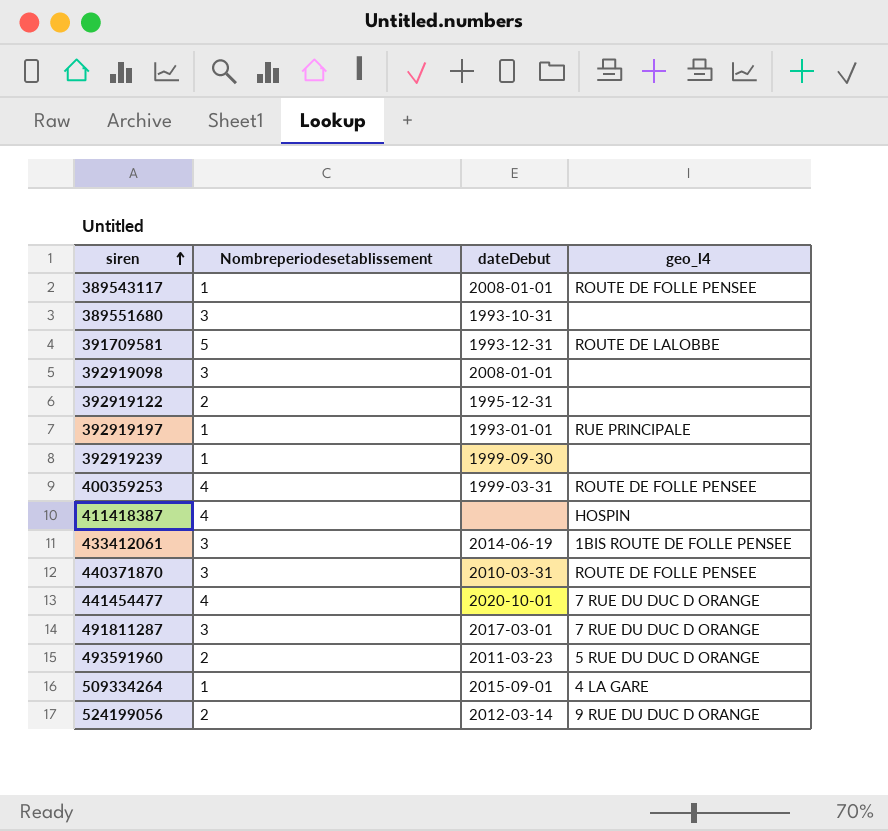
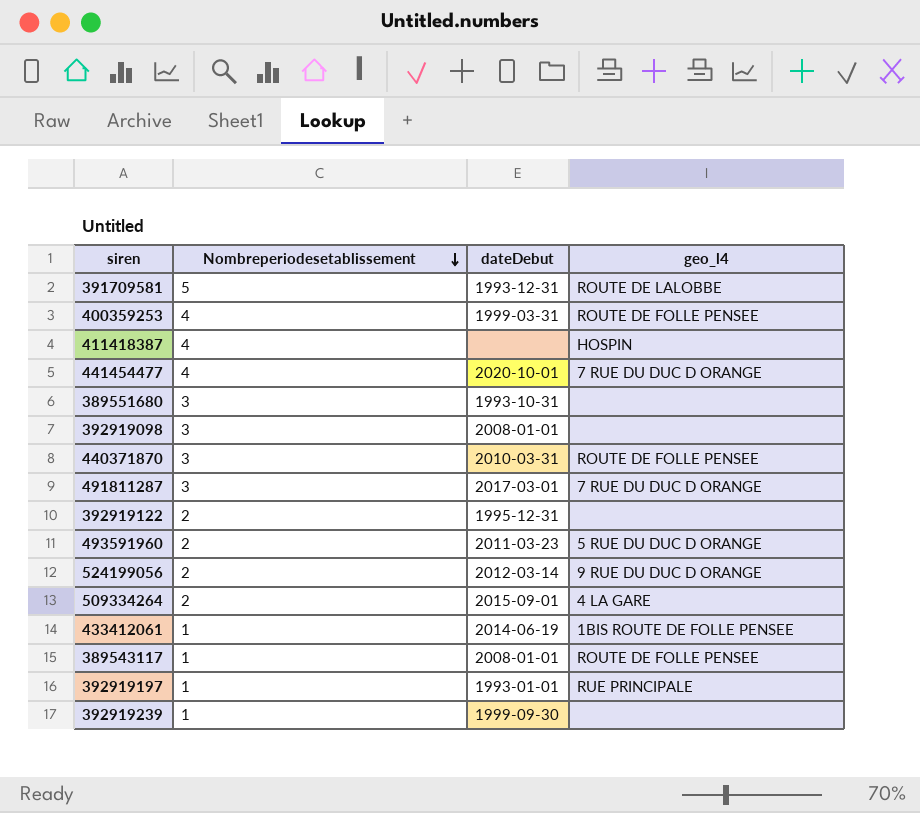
row order: siren ascending -> Nombreperiodesetablissement descending
509334264 | Nombreperiodesetablissement: 1 -> 2
433412061 | Nombreperiodesetablissement: 3 -> 1

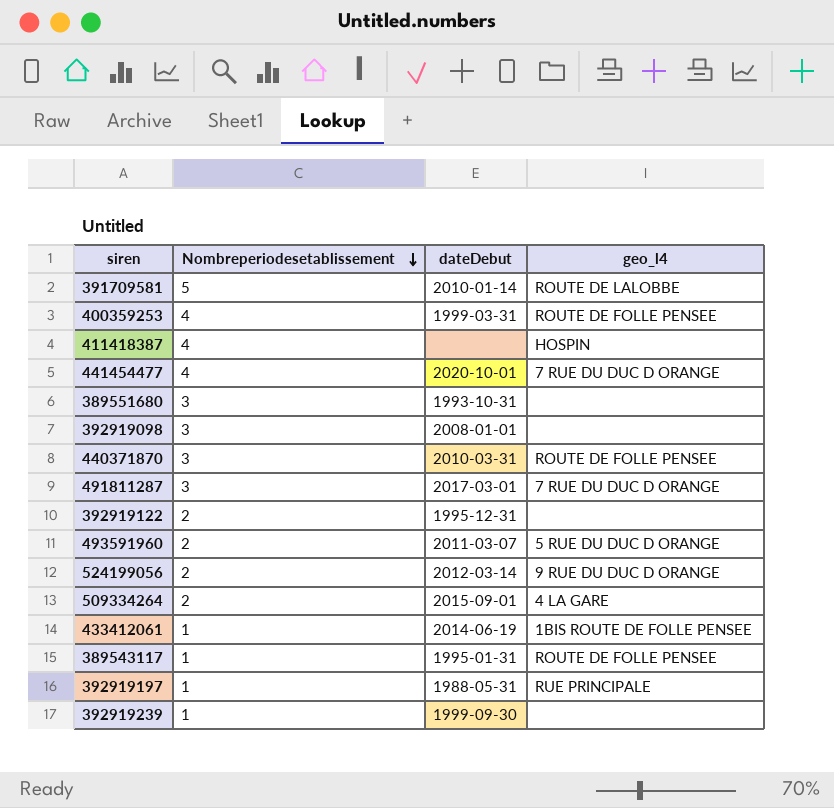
391709581 | dateDebut: 1993-12-31 -> 2010-01-14
493591960 | dateDebut: 2011-03-23 -> 2011-03-07
389543117 | dateDebut: 2008-01-01 -> 1995-01-31
392919197 | dateDebut: 1993-01-01 -> 1988-05-31

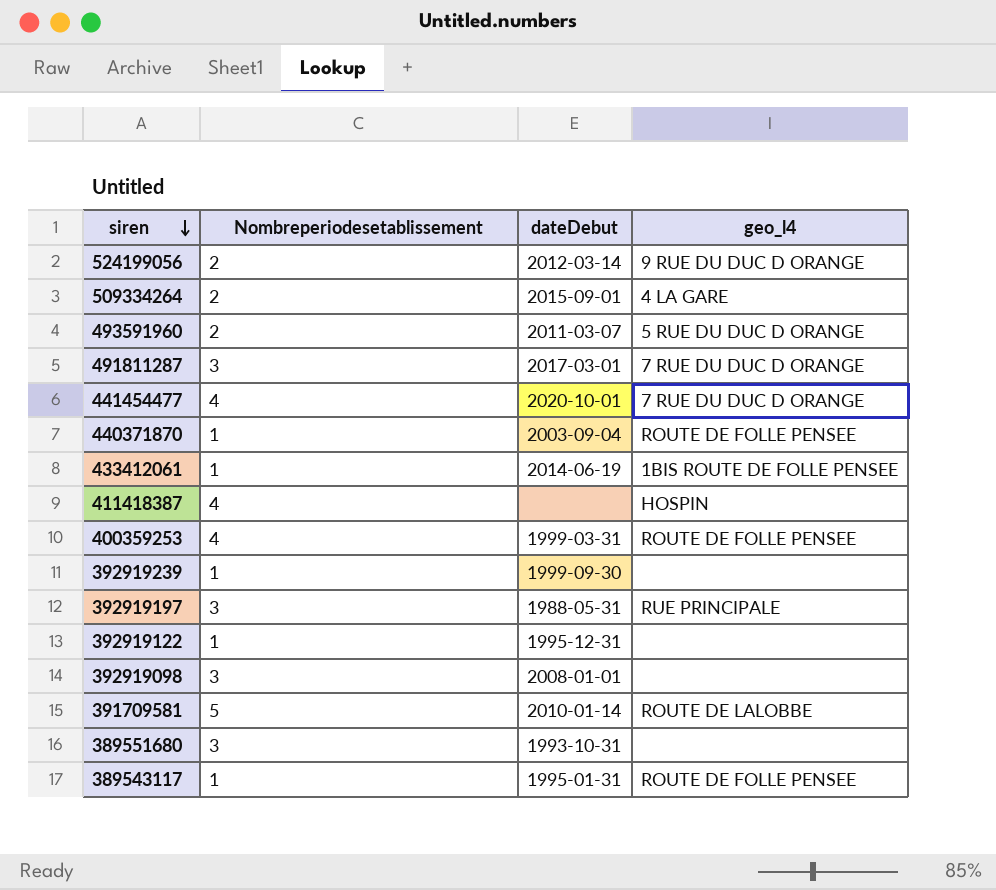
row order: Nombreperiodesetablissement descending -> siren descending
440371870 | Nombreperiodesetablissement: 3 -> 1
440371870 | dateDebut: 2010-03-31 -> 2003-09-04
392919197 | Nombreperiodesetablissement: 1 -> 3
392919122 | Nombreperiodesetablissement: 2 -> 1

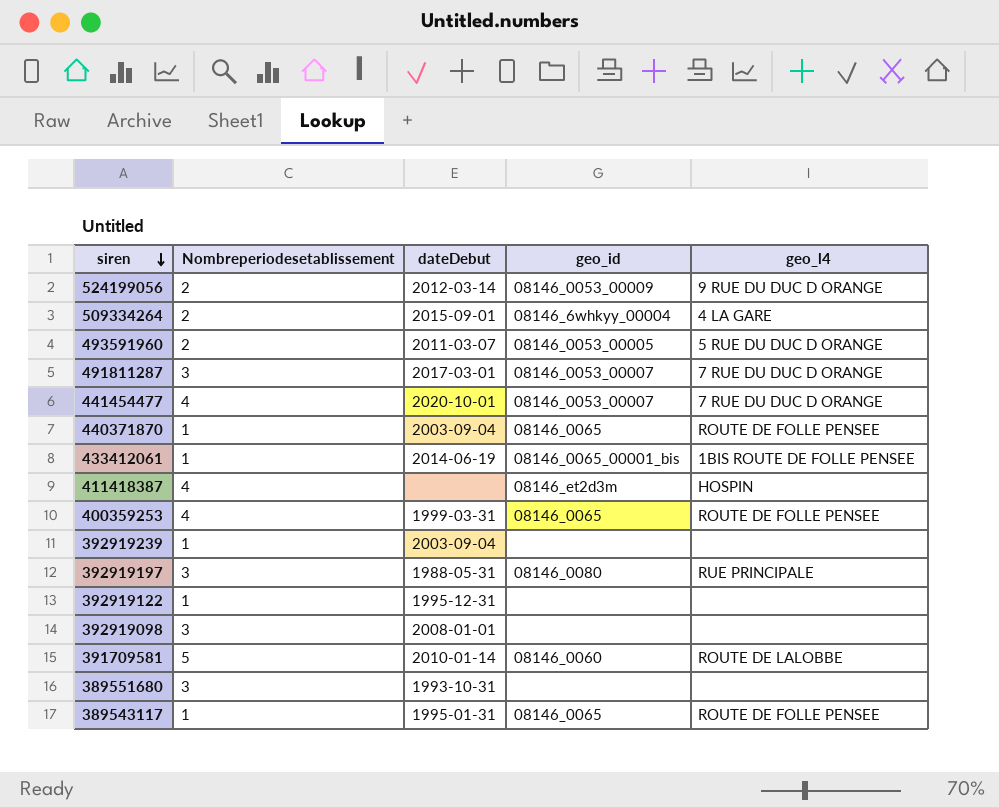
column geo_id | position: none -> 4
392919239 | dateDebut: 1999-09-30 -> 2003-09-04

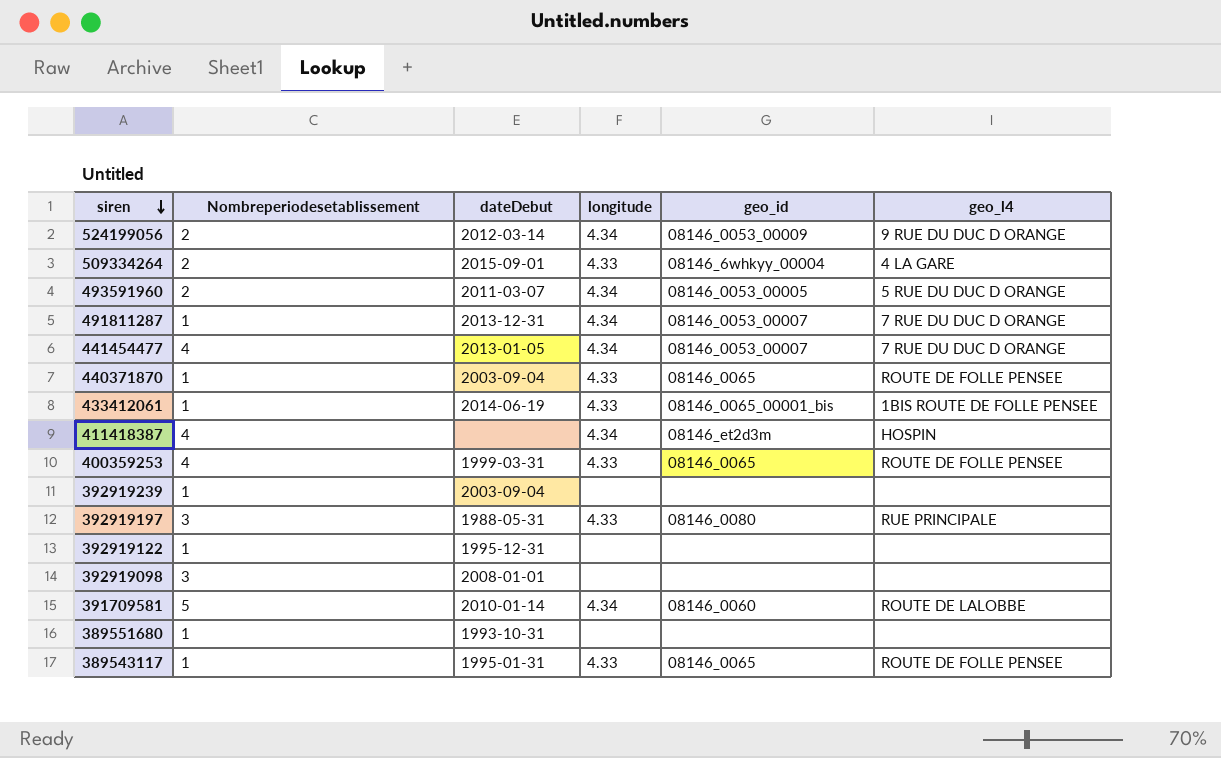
column longitude | position: none -> 4
491811287 | Nombreperiodesetablissement: 3 -> 1
491811287 | dateDebut: 2017-03-01 -> 2013-12-31
441454477 | dateDebut: 2020-10-01 -> 2013-01-05
389551680 | Nombreperiodesetablissement: 3 -> 1

